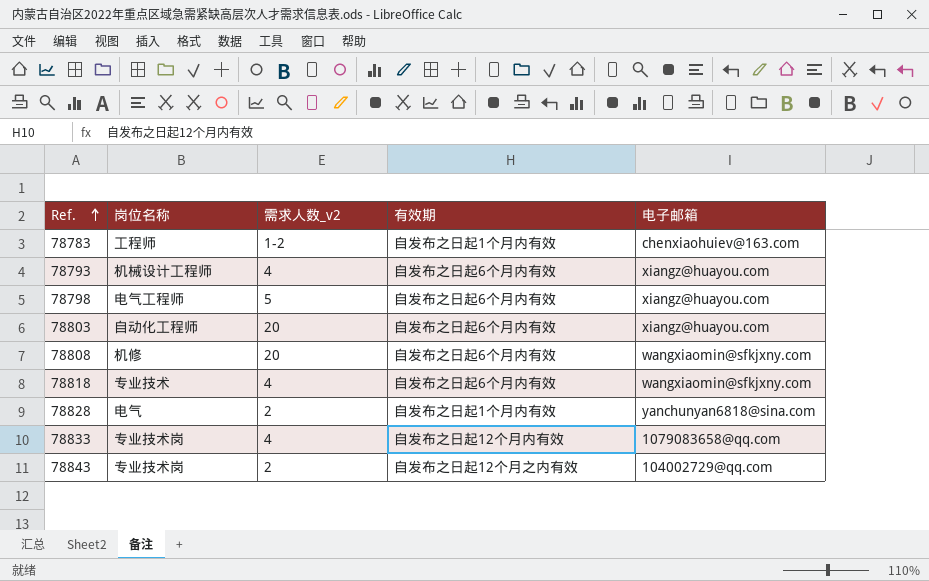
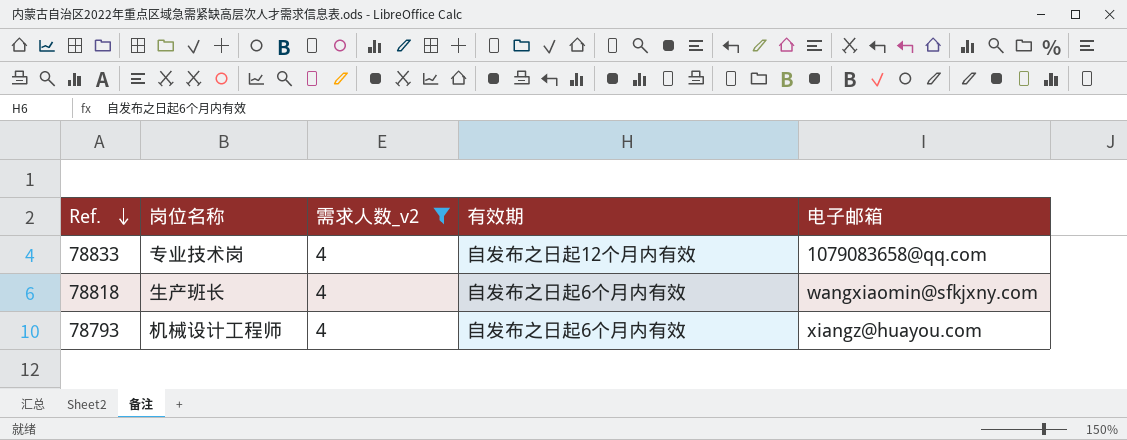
filter: none -> 需求人数_v2 = 4
row order: Ref. ascending -> Ref. descending
78818 | 岗位名称: 专业技术 -> 生产班长

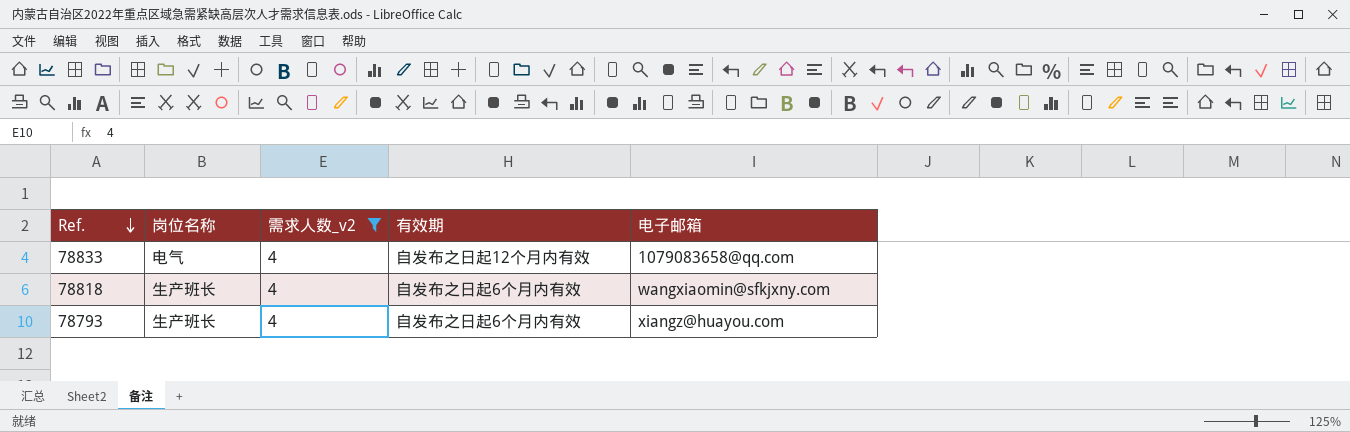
78833 | 岗位名称: 专业技术岗 -> 电气
78793 | 岗位名称: 机械设计工程师 -> 生产班长

